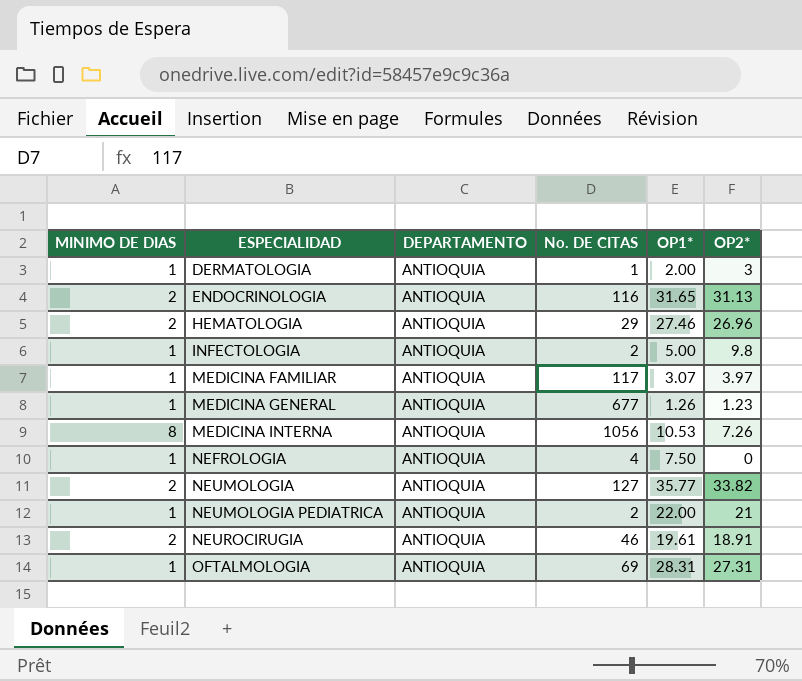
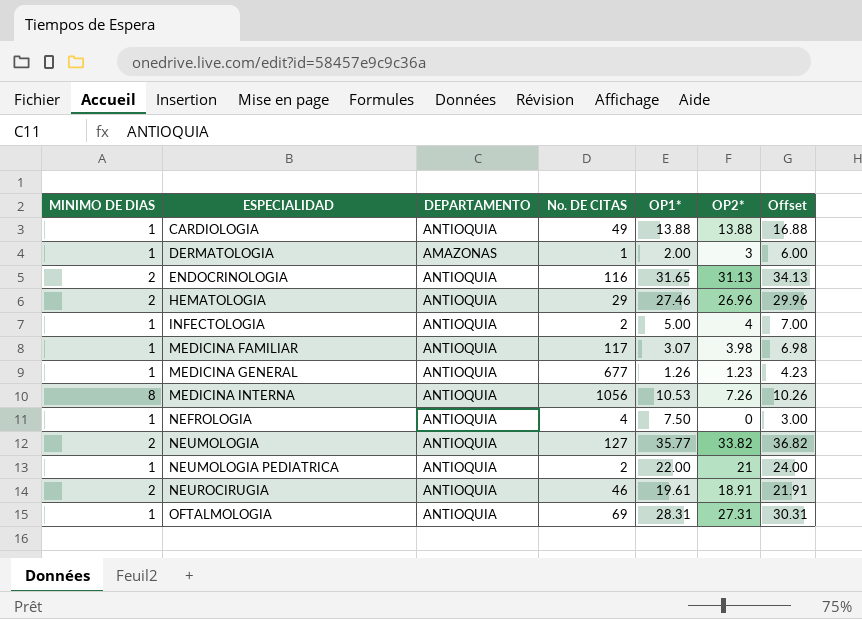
column Offset | formula: none -> [OP2*] + 3
row CARDIOLOGIA: none -> 1 | ANTIOQUIA | 49 | 13.88 | 13.88 | 16.88
DERMATOLOGIA | DEPARTAMENTO: ANTIOQUIA -> AMAZONAS
INFECTOLOGIA | OP2*: 9.8 -> 4
MEDICINA FAMILIAR | OP2*: 3.97 -> 3.98

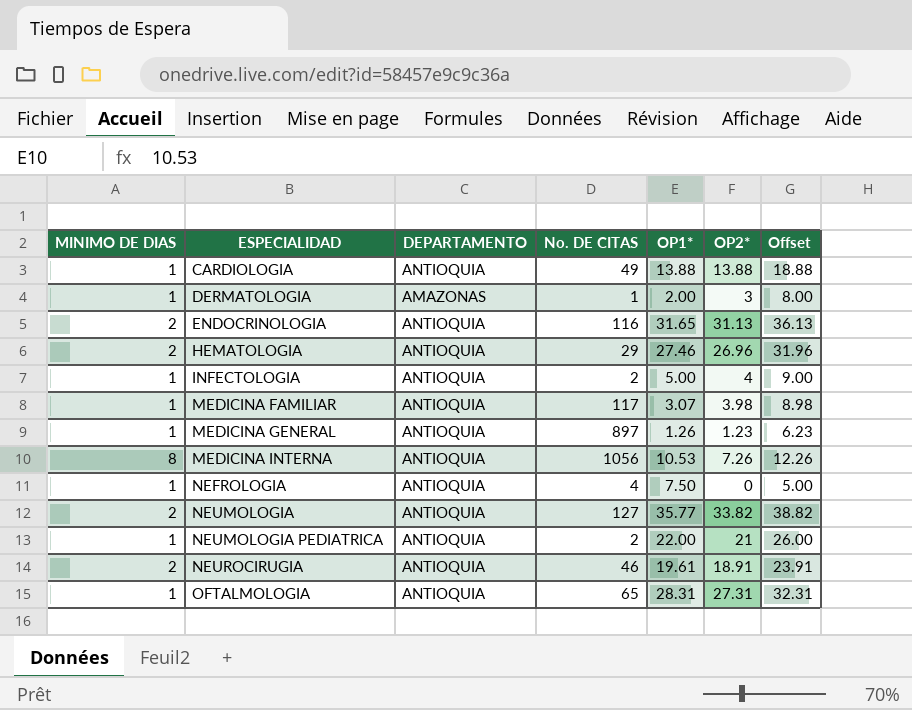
column Offset | formula: [OP2*] + 3 -> [OP2*] + 5
MEDICINA GENERAL | No. DE CITAS: 677 -> 897
OFTALMOLOGIA | No. DE CITAS: 69 -> 65

